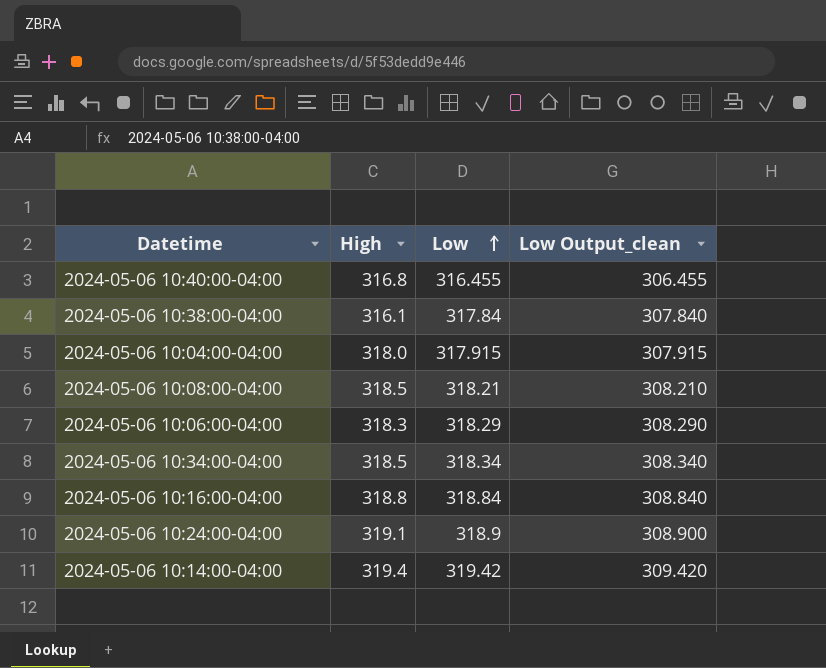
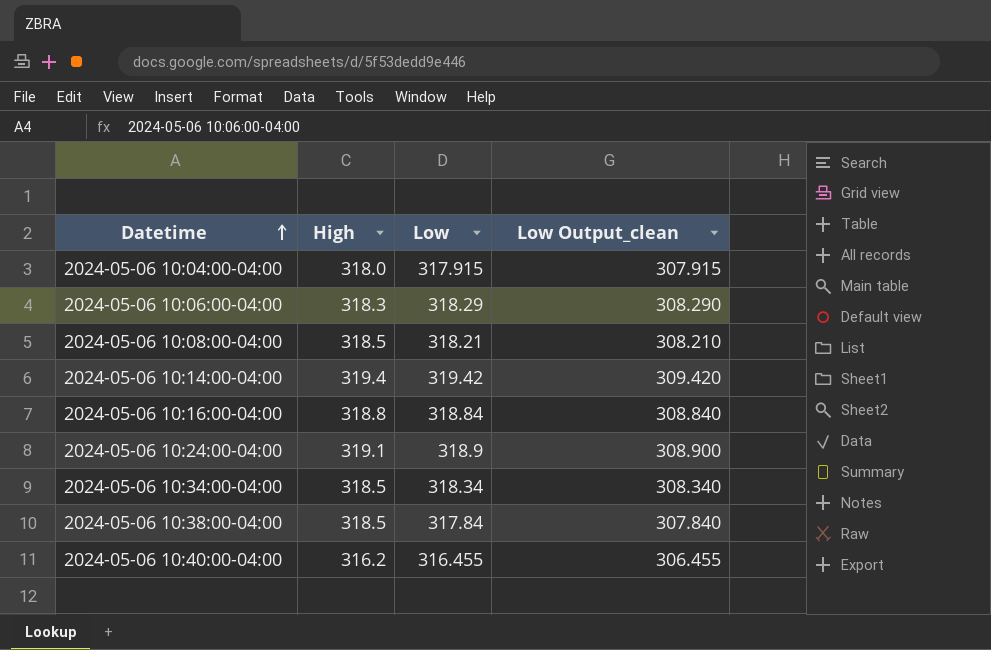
row order: Low ascending -> Datetime ascending
2024-05-06 10:38:00-04:00 | High: 316.1 -> 318.5
2024-05-06 10:40:00-04:00 | High: 316.8 -> 316.2

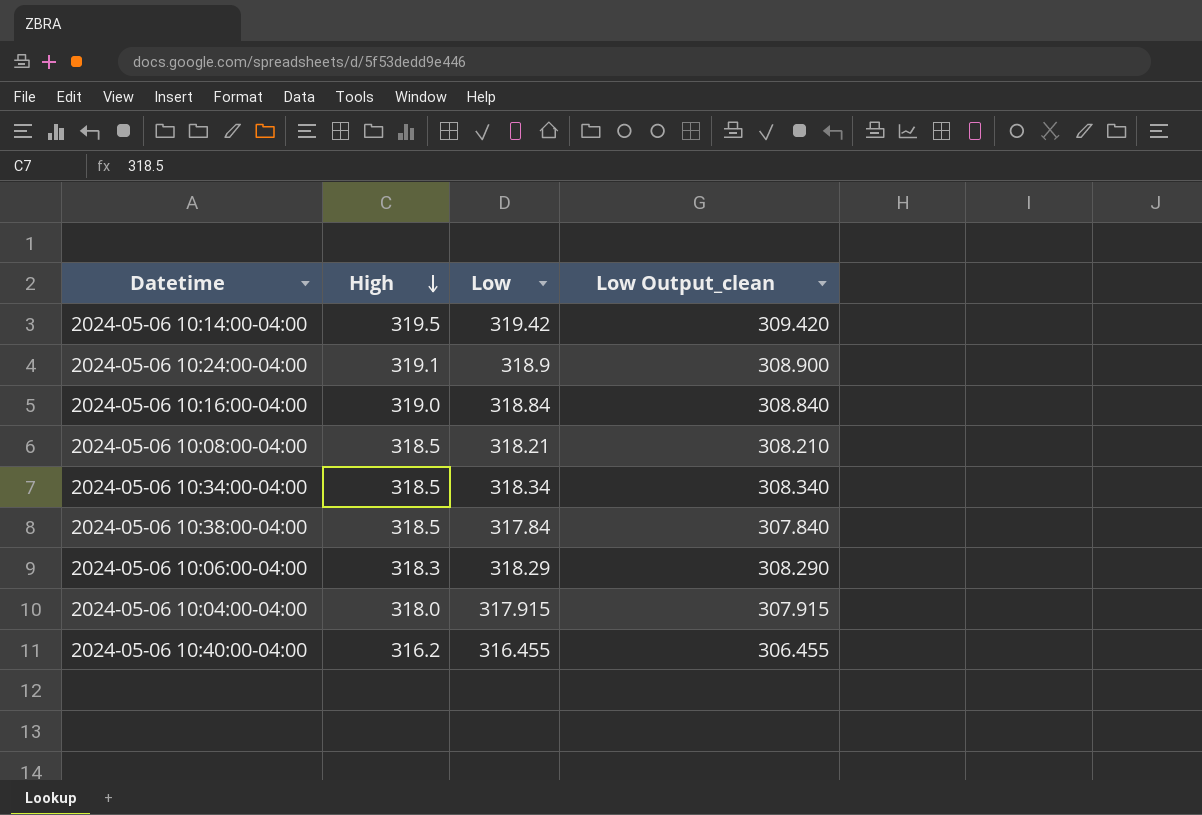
row order: Datetime ascending -> High descending
2024-05-06 10:14:00-04:00 | High: 319.4 -> 319.5
2024-05-06 10:16:00-04:00 | High: 318.8 -> 319.0

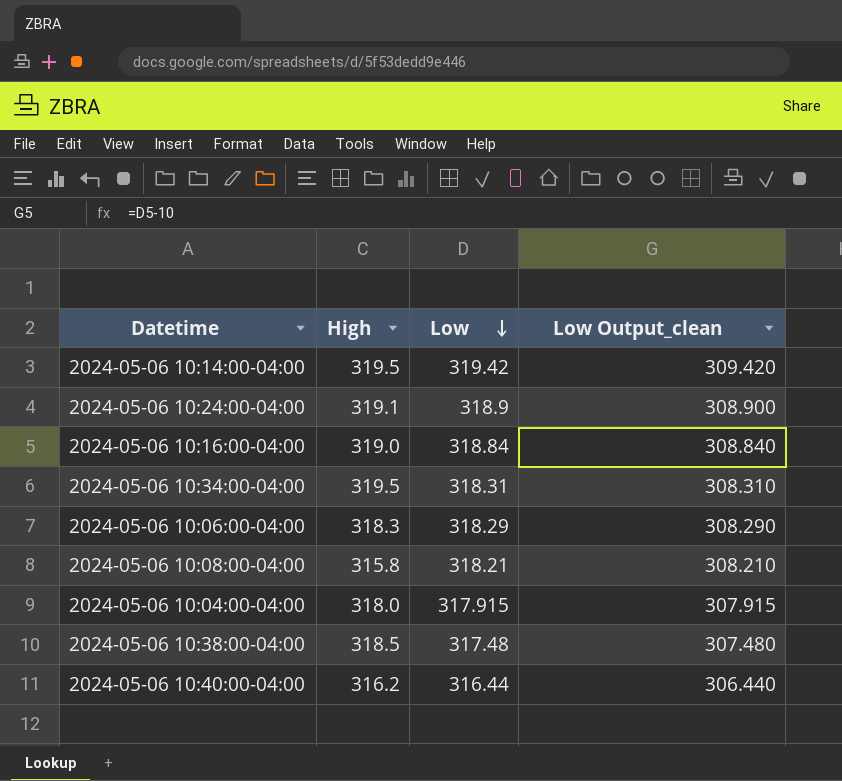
row order: High descending -> Low descending
2024-05-06 10:34:00-04:00 | High: 318.5 -> 319.5
2024-05-06 10:34:00-04:00 | Low: 318.34 -> 318.31
2024-05-06 10:34:00-04:00 | Low Output_clean: 308.340 -> 308.310
2024-05-06 10:08:00-04:00 | High: 318.5 -> 315.8
2024-05-06 10:38:00-04:00 | Low: 317.84 -> 317.48
2024-05-06 10:38:00-04:00 | Low Output_clean: 307.840 -> 307.480
2024-05-06 10:40:00-04:00 | Low: 316.455 -> 316.44
2024-05-06 10:40:00-04:00 | Low Output_clean: 306.455 -> 306.440

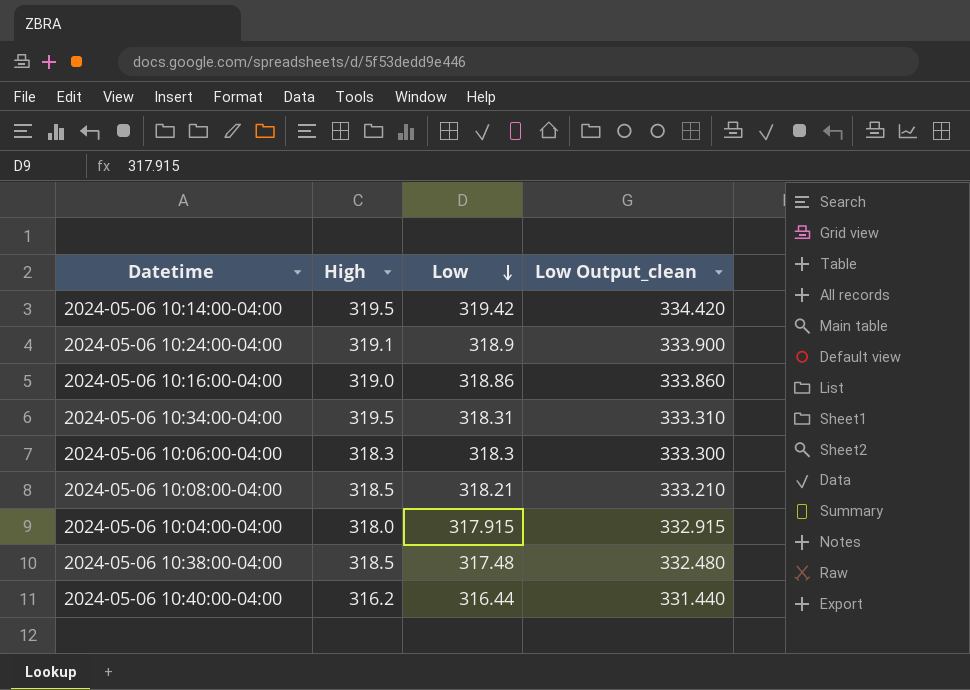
column Low Output_clean | formula: [Low] - 10 -> [Low] + 15
2024-05-06 10:16:00-04:00 | Low: 318.84 -> 318.86
2024-05-06 10:06:00-04:00 | Low: 318.29 -> 318.3
2024-05-06 10:08:00-04:00 | High: 315.8 -> 318.5

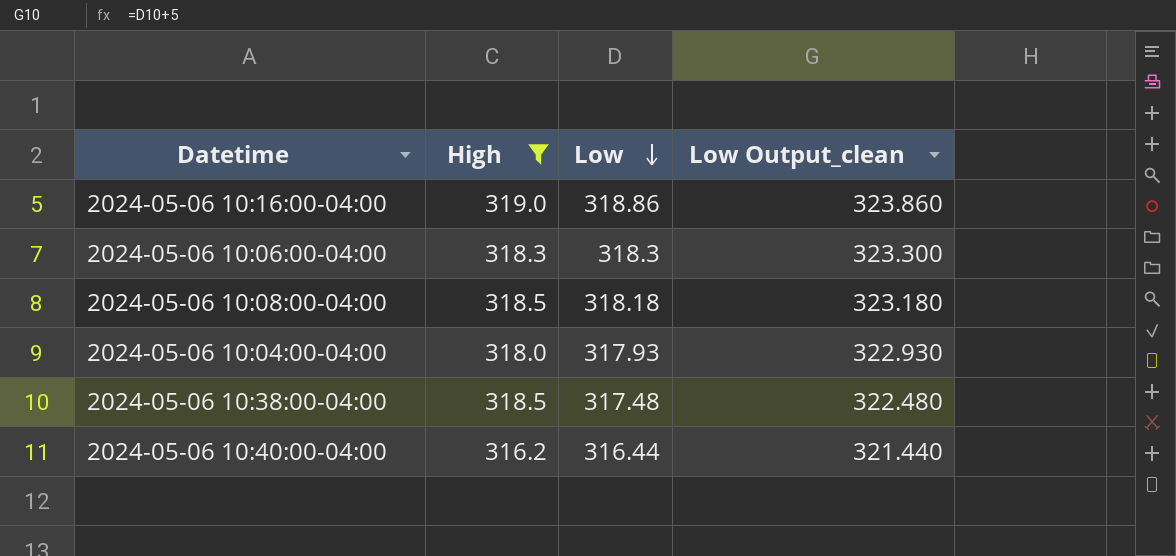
filter: none -> High <= 319.0
column Low Output_clean | formula: [Low] + 15 -> [Low] + 5
2024-05-06 10:08:00-04:00 | Low: 318.21 -> 318.18
2024-05-06 10:04:00-04:00 | Low: 317.915 -> 317.93

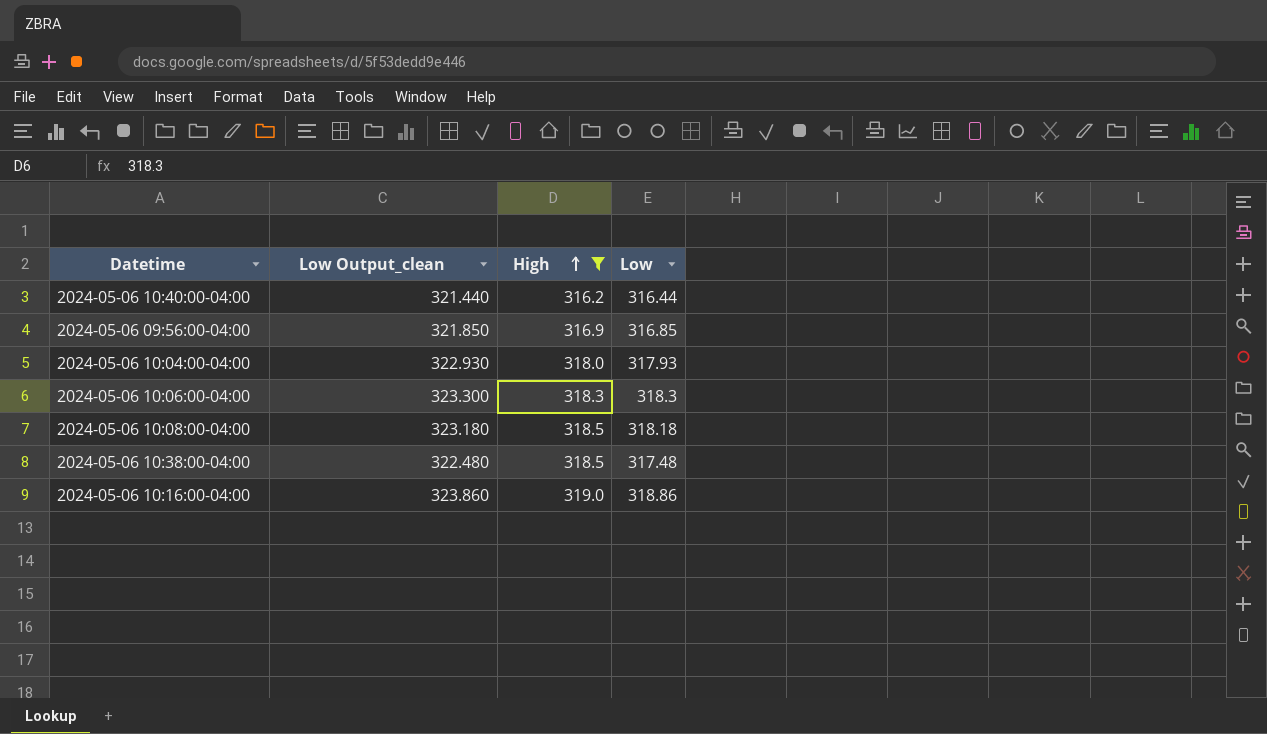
row order: Low descending -> High ascending
column Low Output_clean | position: 4 -> 2
row 2024-05-06 09:56:00-04:00: none -> 321.850 | 316.9 | 316.85

